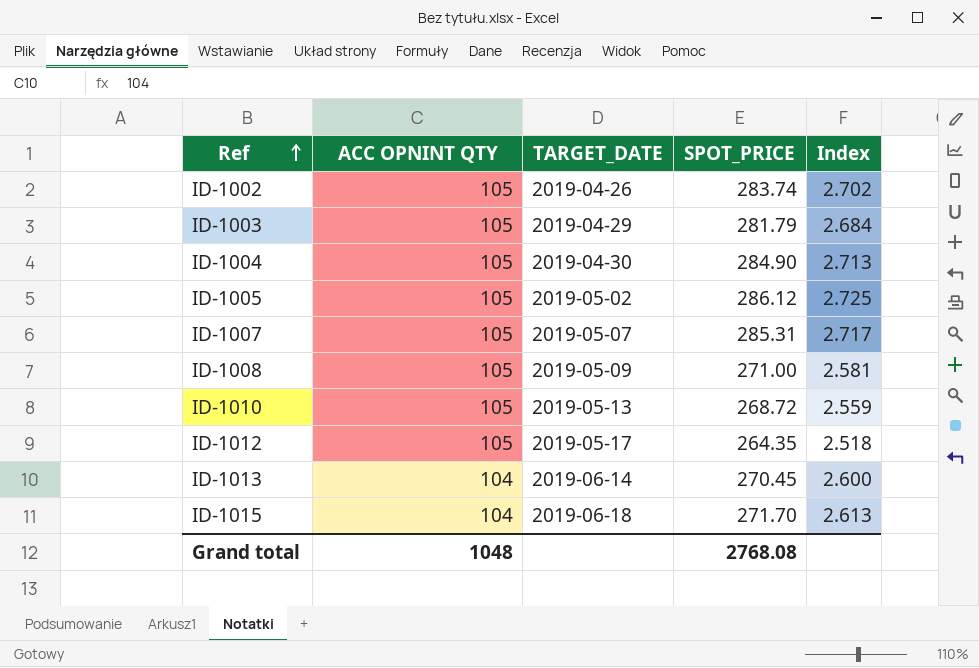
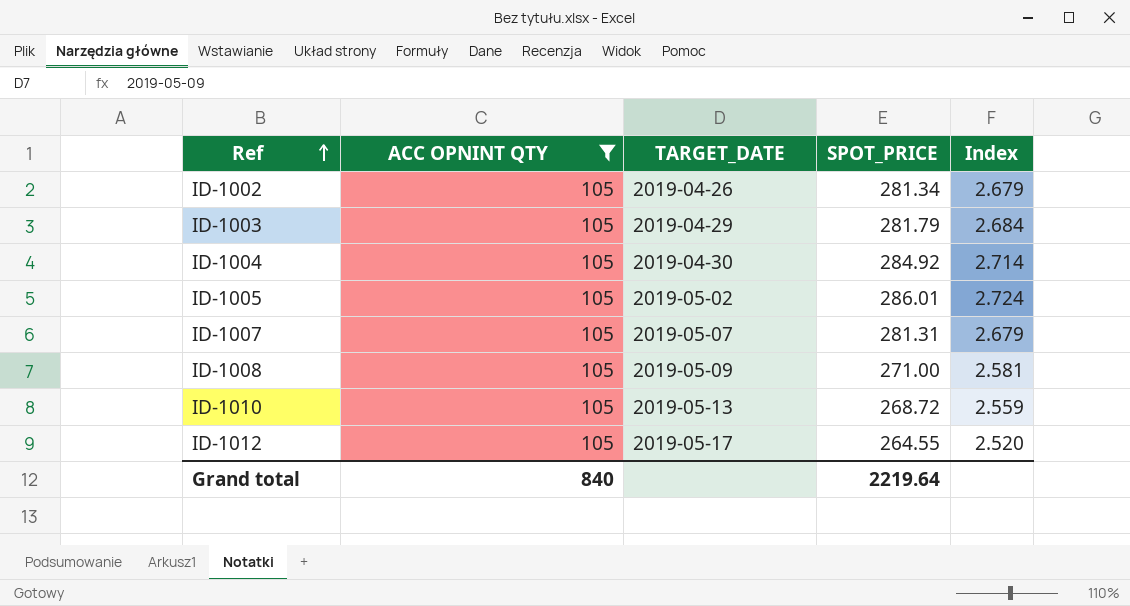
filter: none -> ACC OPNINT QTY = 105
ID-1002 | SPOT_PRICE: 283.74 -> 281.34
ID-1002 | Index: 2.702 -> 2.679
ID-1004 | SPOT_PRICE: 284.90 -> 284.92
ID-1004 | Index: 2.713 -> 2.714
ID-1005 | SPOT_PRICE: 286.12 -> 286.01
ID-1005 | Index: 2.725 -> 2.724
ID-1007 | SPOT_PRICE: 285.31 -> 281.31
ID-1007 | Index: 2.717 -> 2.679
ID-1012 | SPOT_PRICE: 264.35 -> 264.55
ID-1012 | Index: 2.518 -> 2.520
Grand total | ACC OPNINT QTY: 1048 -> 840
Grand total | SPOT_PRICE: 2768.08 -> 2219.64

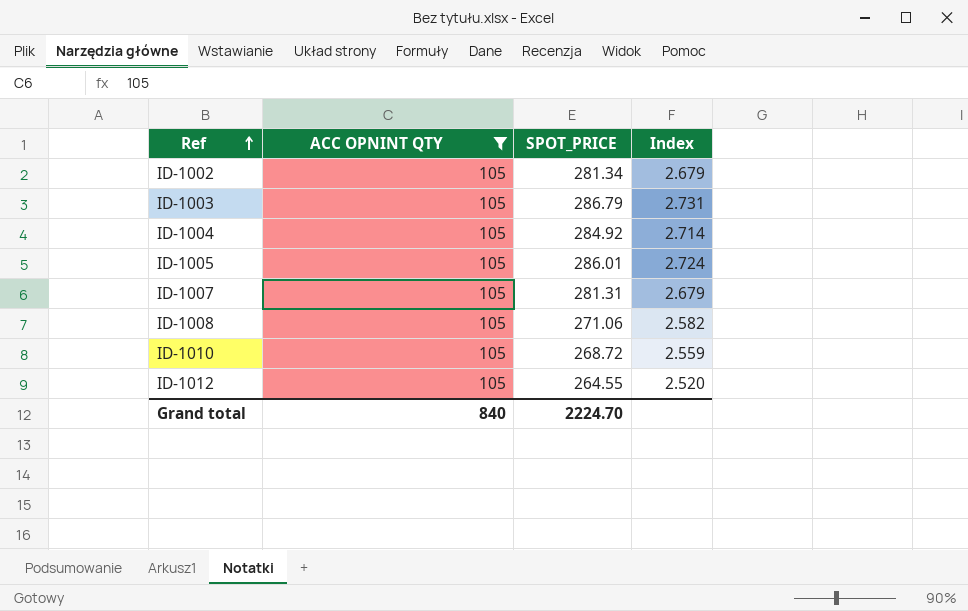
column TARGET_DATE | position: 3 -> none
ID-1003 | SPOT_PRICE: 281.79 -> 286.79
ID-1003 | Index: 2.684 -> 2.731
ID-1008 | SPOT_PRICE: 271.00 -> 271.06
ID-1008 | Index: 2.581 -> 2.582
Grand total | SPOT_PRICE: 2219.64 -> 2224.70

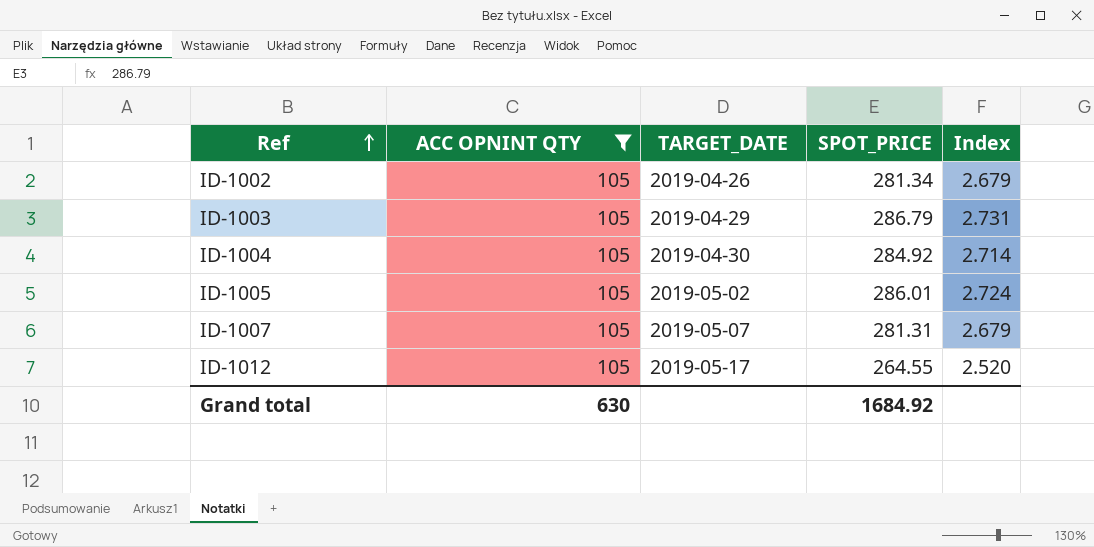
column TARGET_DATE | position: none -> 3
row ID-1008: 105 | 271.06 | 2.582 -> none
row ID-1010: 105 | 268.72 | 2.559 -> none
Grand total | ACC OPNINT QTY: 840 -> 630
Grand total | SPOT_PRICE: 2224.70 -> 1684.92

